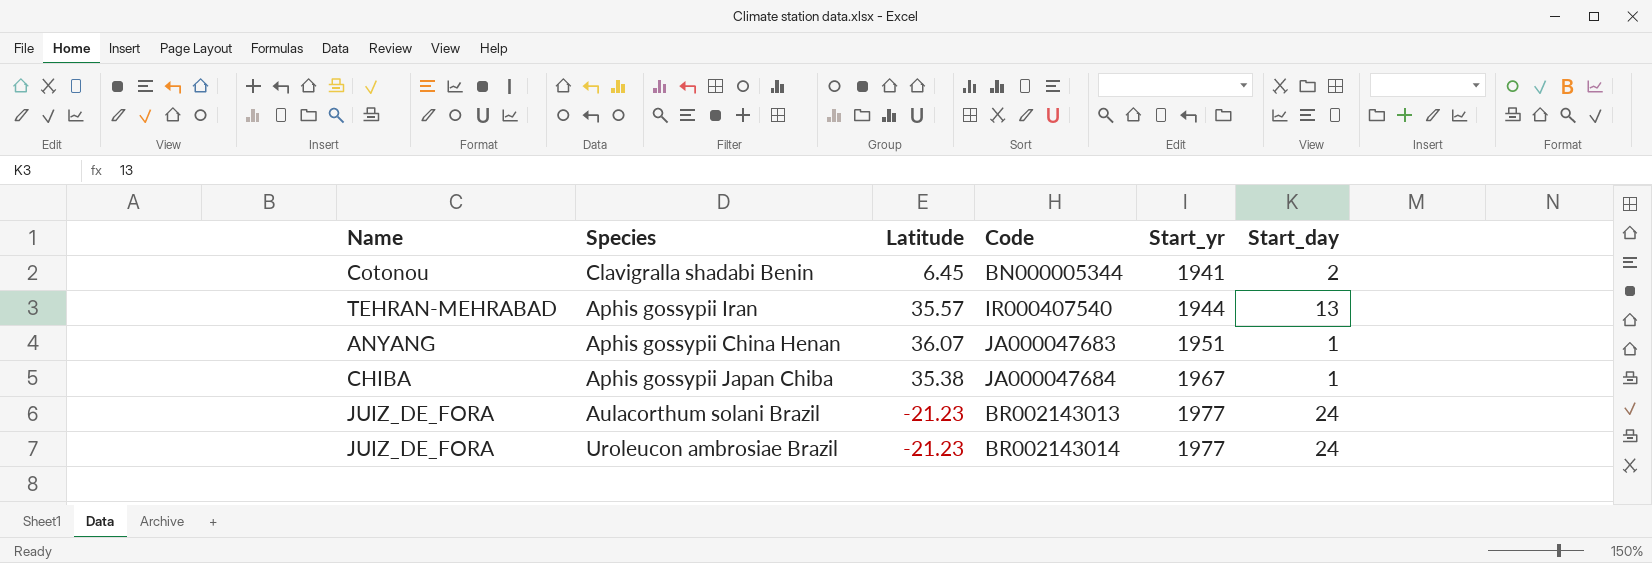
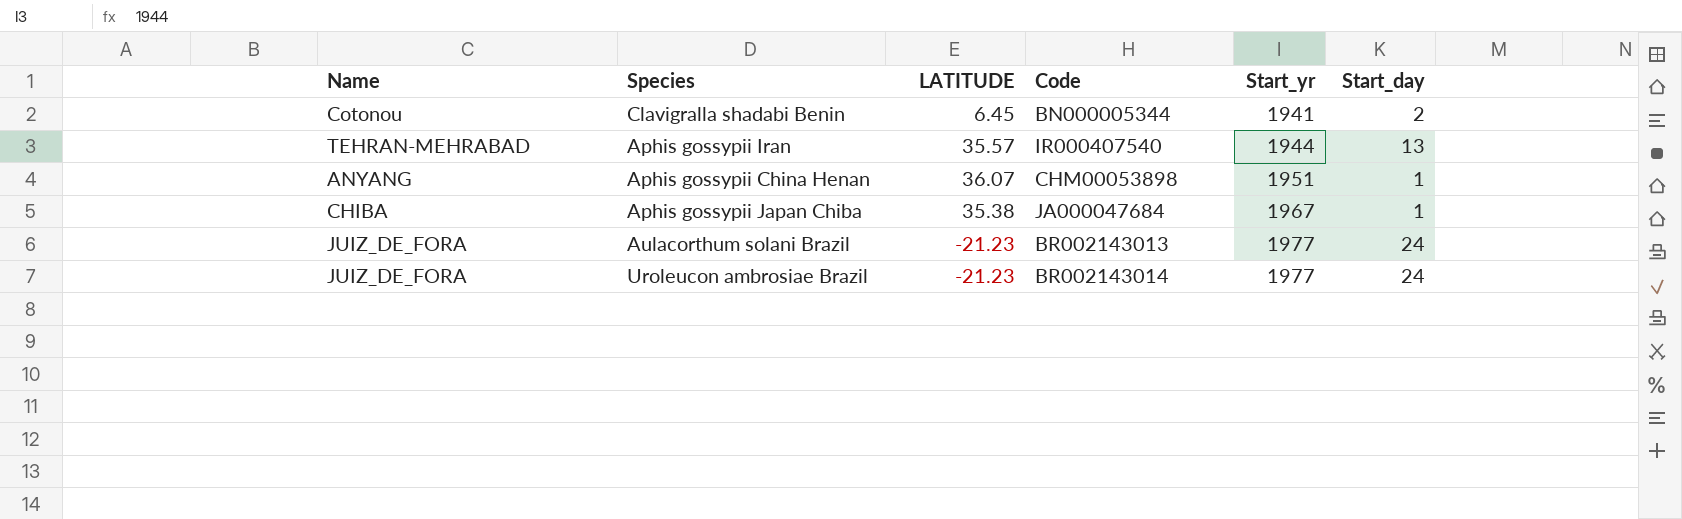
column name: Latitude -> LATITUDE
Aphis gossypii China Henan | Code: JA000047683 -> CHM00053898

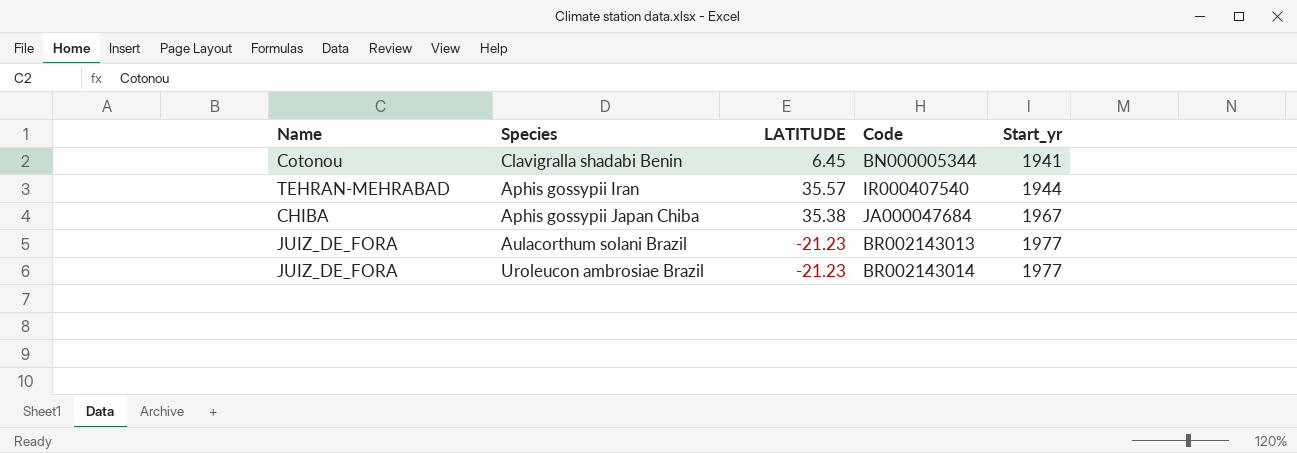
column Start_day | position: 6 -> none
row Aphis gossypii China Henan: ANYANG | 36.07 | CHM00053898 | 1951 | 1 -> none

